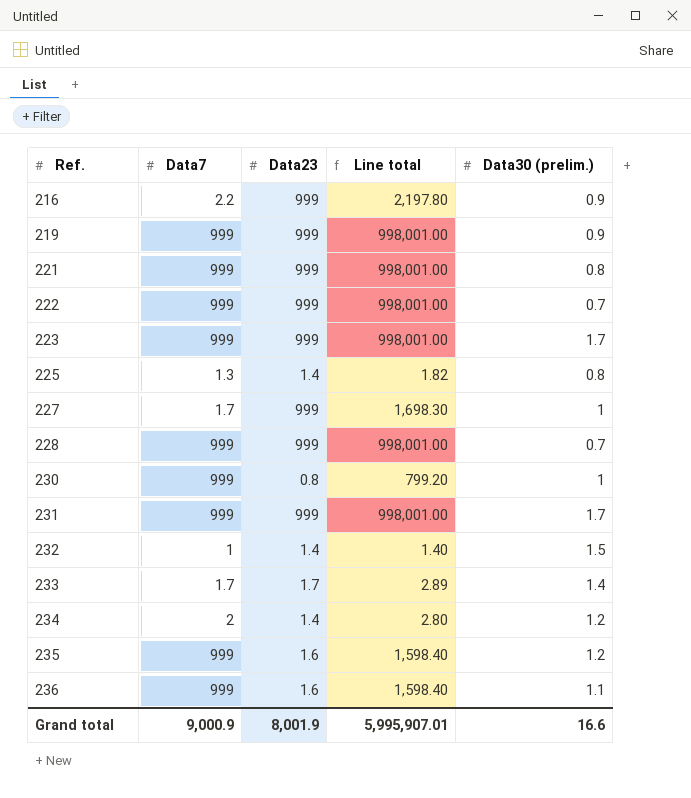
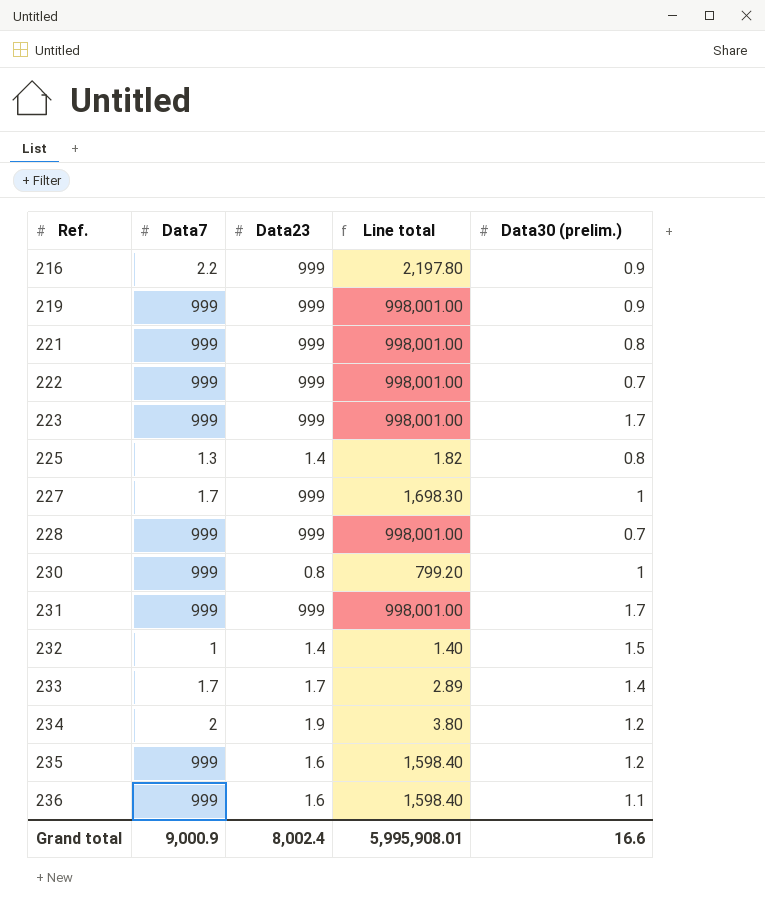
234 | Data23: 1.4 -> 1.9
234 | Line total: 2.80 -> 3.80
Grand total | Data23: 8,001.9 -> 8,002.4
Grand total | Line total: 5,995,907.01 -> 5,995,908.01

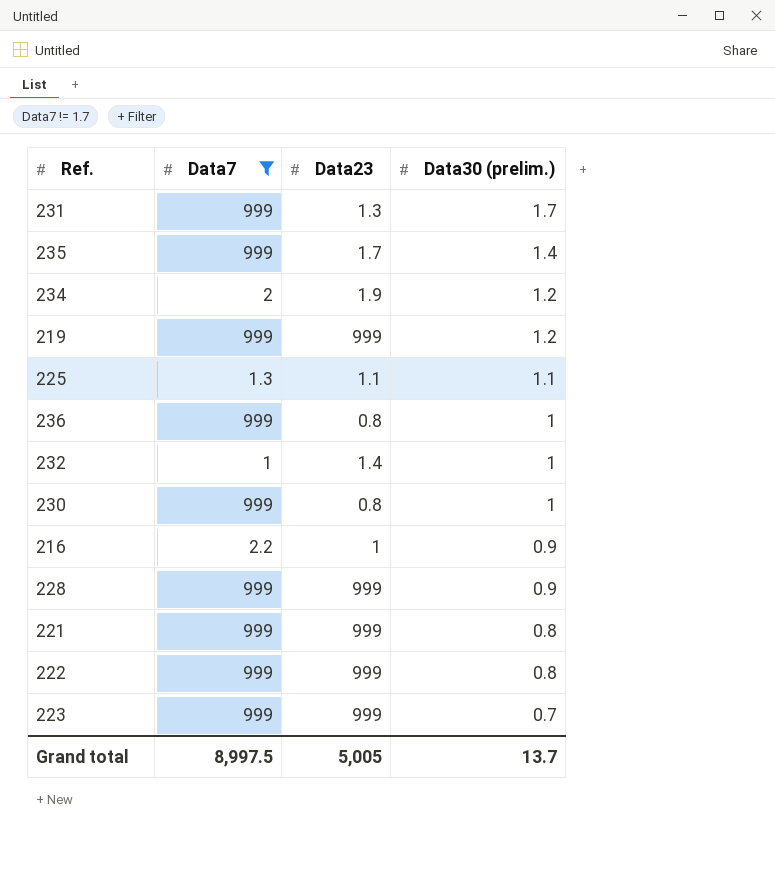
filter: none -> Data7 != 1.7
row order: Ref. ascending -> Data30 (prelim.) descending
column Line total | formula: [Data7] * [Data23] -> none
231 | Data23: 999 -> 1.3
235 | Data23: 1.6 -> 1.7
235 | Data30 (prelim.): 1.2 -> 1.4
219 | Data30 (prelim.): 0.9 -> 1.2
225 | Data23: 1.4 -> 1.1
225 | Data30 (prelim.): 0.8 -> 1.1
236 | Data23: 1.6 -> 0.8
236 | Data30 (prelim.): 1.1 -> 1
232 | Data30 (prelim.): 1.5 -> 1
216 | Data23: 999 -> 1
228 | Data30 (prelim.): 0.7 -> 0.9
222 | Data30 (prelim.): 0.7 -> 0.8
223 | Data30 (prelim.): 1.7 -> 0.7
Grand total | Data7: 9,000.9 -> 8,997.5
Grand total | Data23: 8,002.4 -> 5,005
Grand total | Data30 (prelim.): 16.6 -> 13.7

